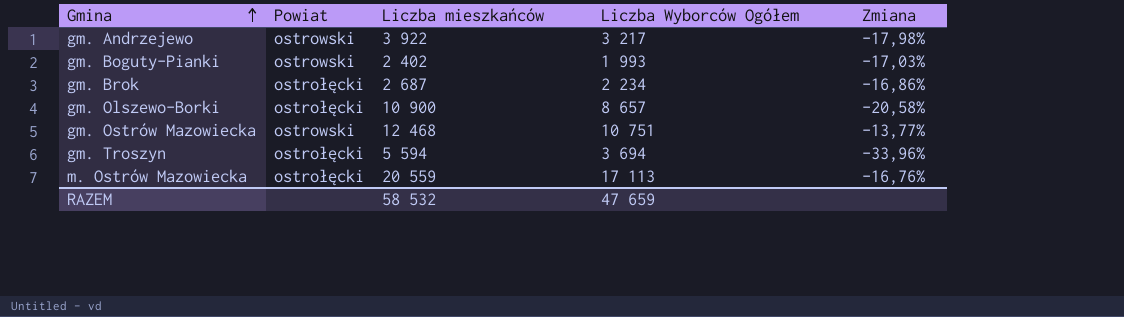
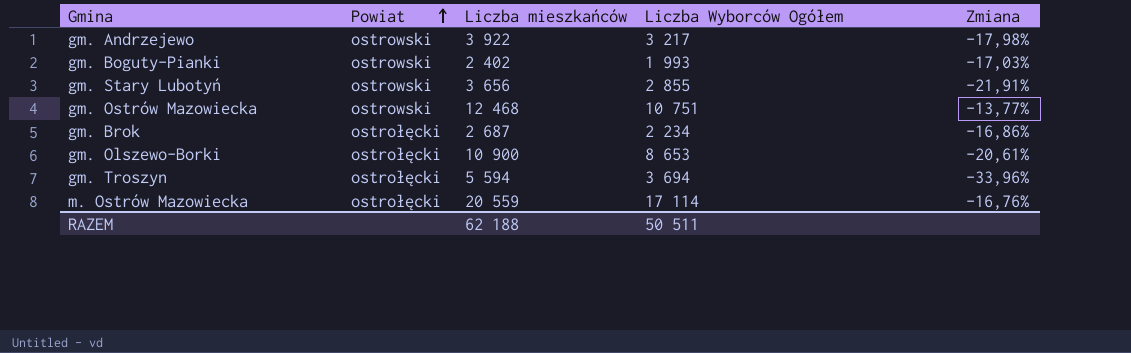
row order: Gmina ascending -> Powiat ascending
row gm. Stary Lubotyń: none -> ostrowski | 3 656 | 2 855 | -21,91%
gm. Olszewo-Borki | Liczba Wyborców Ogółem: 8 657 -> 8 653
gm. Olszewo-Borki | Zmiana: -20,58% -> -20,61%
m. Ostrów Mazowiecka | Liczba Wyborców Ogółem: 17 113 -> 17 114
RAZEM | Liczba mieszkańców: 58 532 -> 62 188
RAZEM | Liczba Wyborców Ogółem: 47 659 -> 50 511

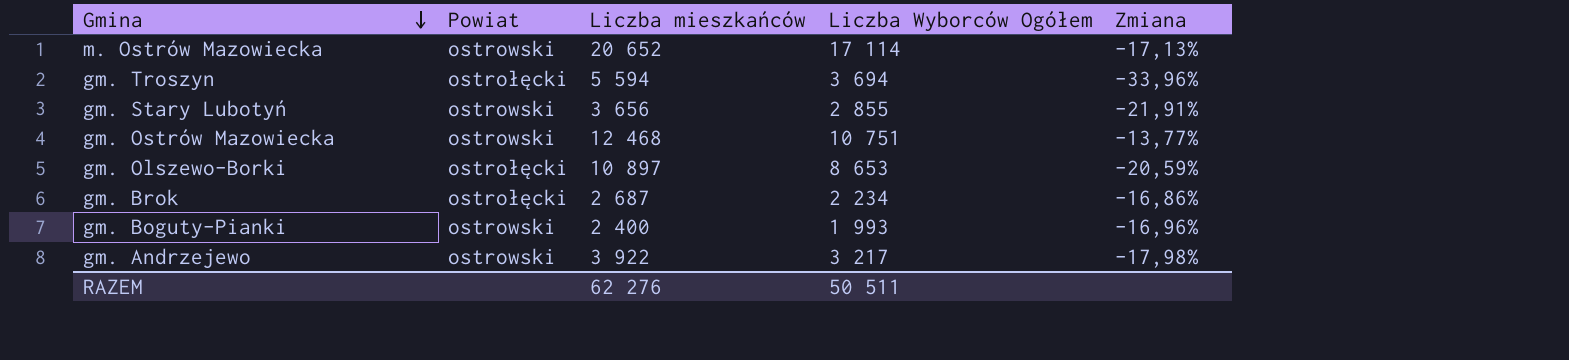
row order: Powiat ascending -> Gmina descending
m. Ostrów Mazowiecka | Powiat: ostrołęcki -> ostrowski
m. Ostrów Mazowiecka | Liczba mieszkańców: 20 559 -> 20 652
m. Ostrów Mazowiecka | Zmiana: -16,76% -> -17,13%
gm. Olszewo-Borki | Liczba mieszkańców: 10 900 -> 10 897
gm. Olszewo-Borki | Zmiana: -20,61% -> -20,59%
gm. Boguty-Pianki | Liczba mieszkańców: 2 402 -> 2 400
gm. Boguty-Pianki | Zmiana: -17,03% -> -16,96%
RAZEM | Liczba mieszkańców: 62 188 -> 62 276

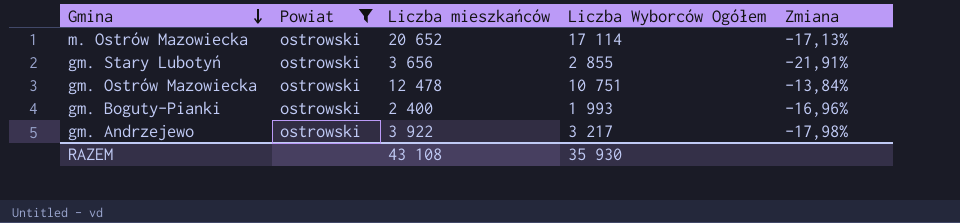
filter: none -> Powiat = ostrowski
gm. Ostrów Mazowiecka | Liczba mieszkańców: 12 468 -> 12 478
gm. Ostrów Mazowiecka | Zmiana: -13,77% -> -13,84%
RAZEM | Liczba mieszkańców: 62 276 -> 43 108
RAZEM | Liczba Wyborców Ogółem: 50 511 -> 35 930

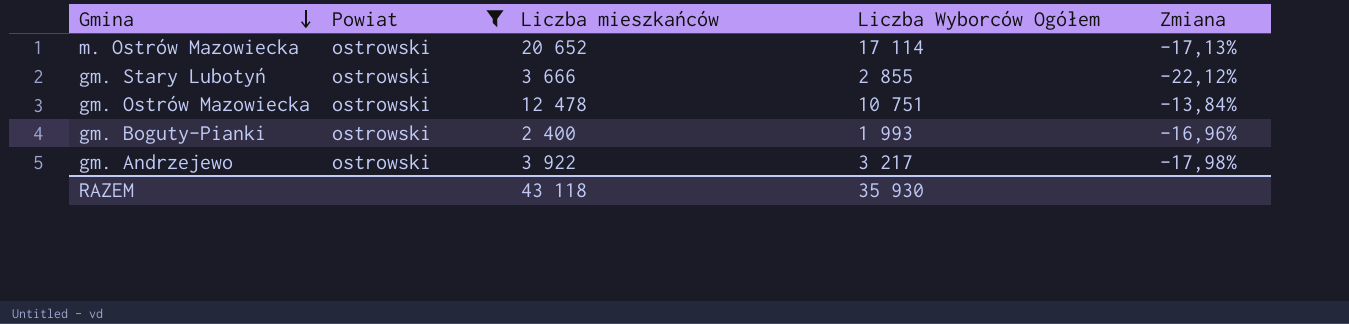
gm. Stary Lubotyń | Liczba mieszkańców: 3 656 -> 3 666
gm. Stary Lubotyń | Zmiana: -21,91% -> -22,12%
RAZEM | Liczba mieszkańców: 43 108 -> 43 118

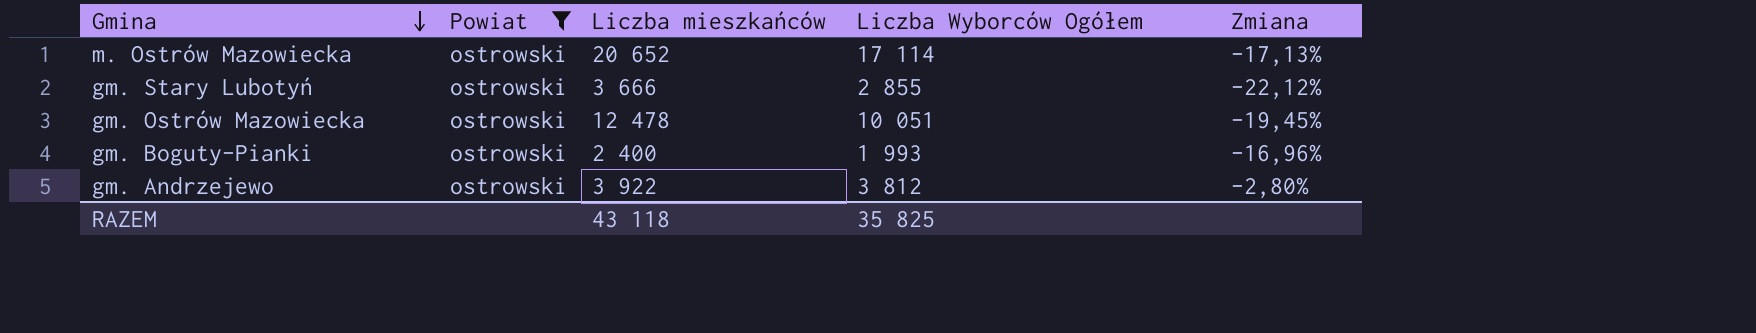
gm. Ostrów Mazowiecka | Liczba Wyborców Ogółem: 10 751 -> 10 051
gm. Ostrów Mazowiecka | Zmiana: -13,84% -> -19,45%
gm. Andrzejewo | Liczba Wyborców Ogółem: 3 217 -> 3 812
gm. Andrzejewo | Zmiana: -17,98% -> -2,80%
RAZEM | Liczba Wyborców Ogółem: 35 930 -> 35 825

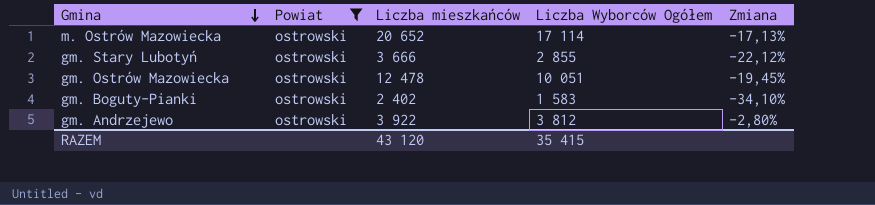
gm. Boguty-Pianki | Liczba mieszkańców: 2 400 -> 2 402
gm. Boguty-Pianki | Liczba Wyborców Ogółem: 1 993 -> 1 583
gm. Boguty-Pianki | Zmiana: -16,96% -> -34,10%
RAZEM | Liczba mieszkańców: 43 118 -> 43 120
RAZEM | Liczba Wyborców Ogółem: 35 825 -> 35 415

